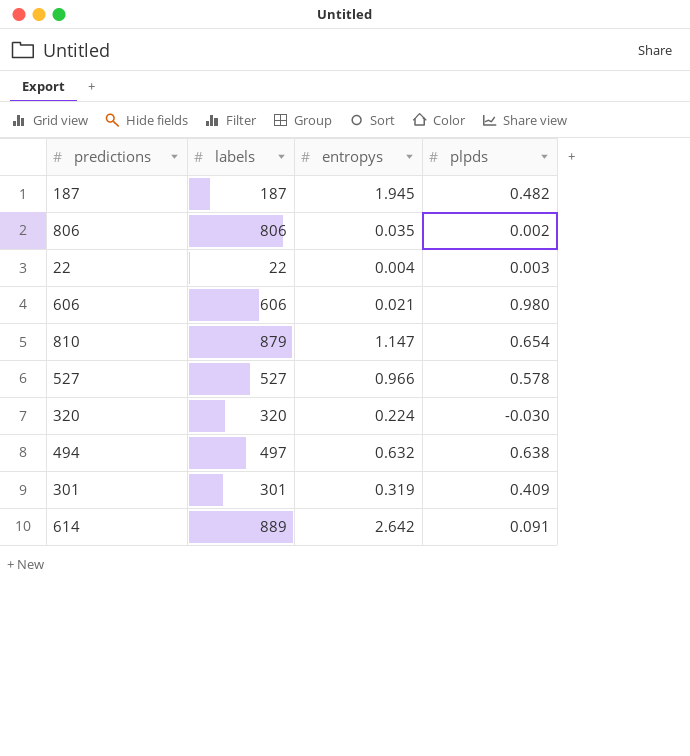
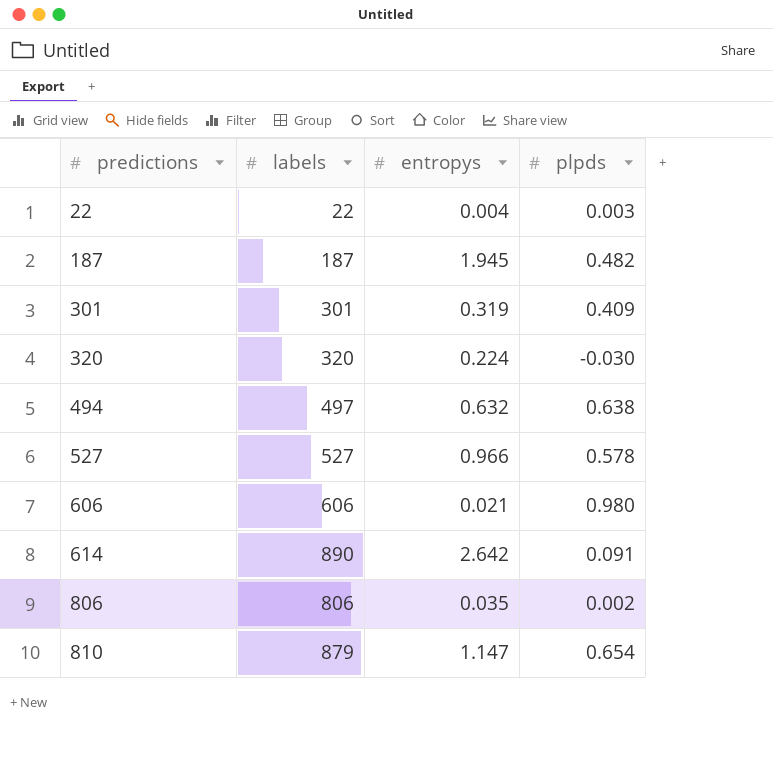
row order: none -> predictions ascending
614 | labels: 889 -> 890

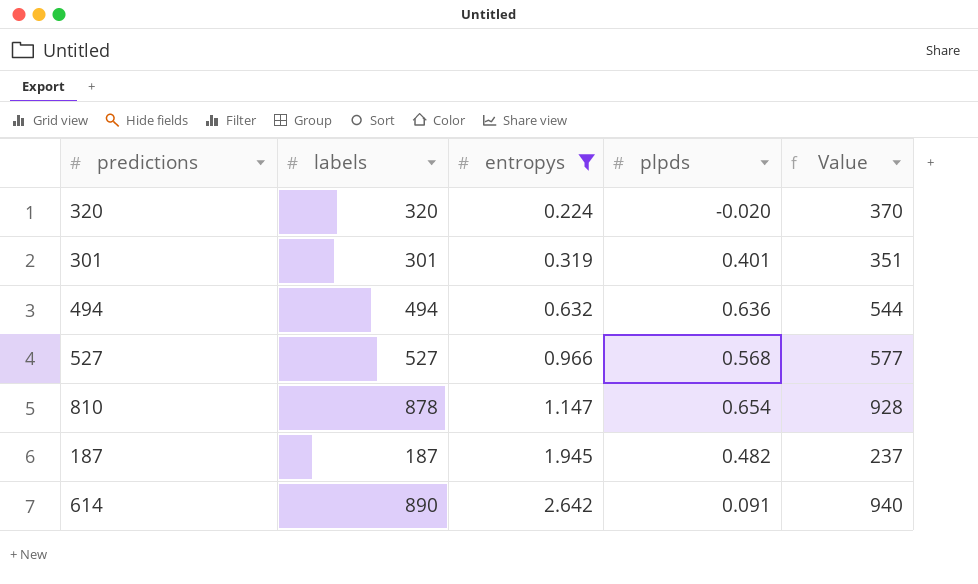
filter: none -> entropys >= 0.224
row order: predictions ascending -> entropys ascending
column Value | formula: none -> [labels] + 50
320 | plpds: -0.030 -> -0.020
301 | plpds: 0.409 -> 0.401
494 | labels: 497 -> 494
494 | plpds: 0.638 -> 0.636
527 | plpds: 0.578 -> 0.568
810 | labels: 879 -> 878

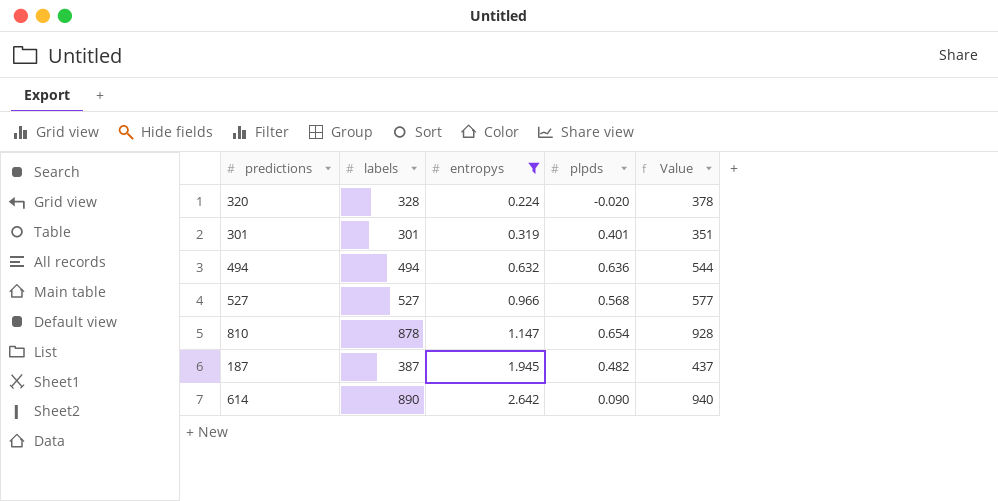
320 | labels: 320 -> 328
320 | Value: 370 -> 378
187 | labels: 187 -> 387
187 | Value: 237 -> 437
614 | plpds: 0.091 -> 0.090

